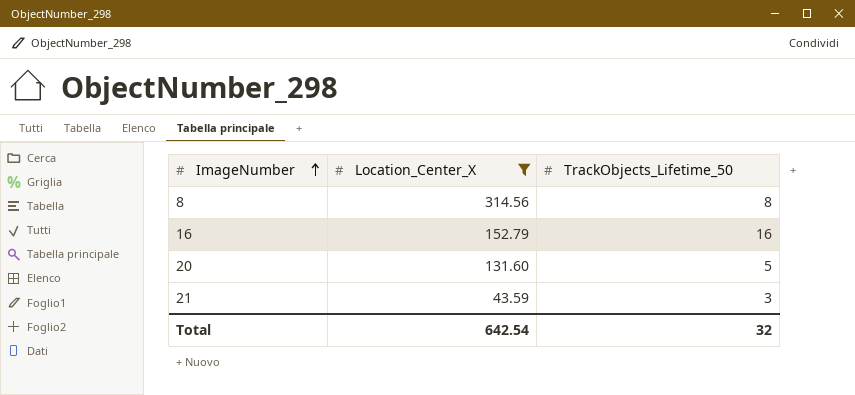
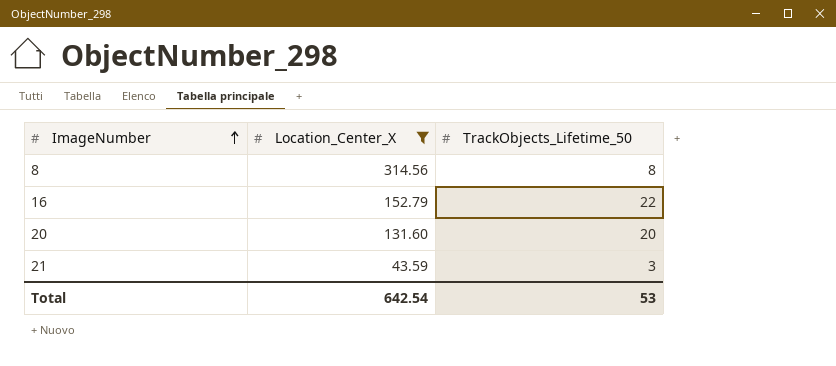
16 | TrackObjects_Lifetime_50: 16 -> 22
20 | TrackObjects_Lifetime_50: 5 -> 20
Total | TrackObjects_Lifetime_50: 32 -> 53

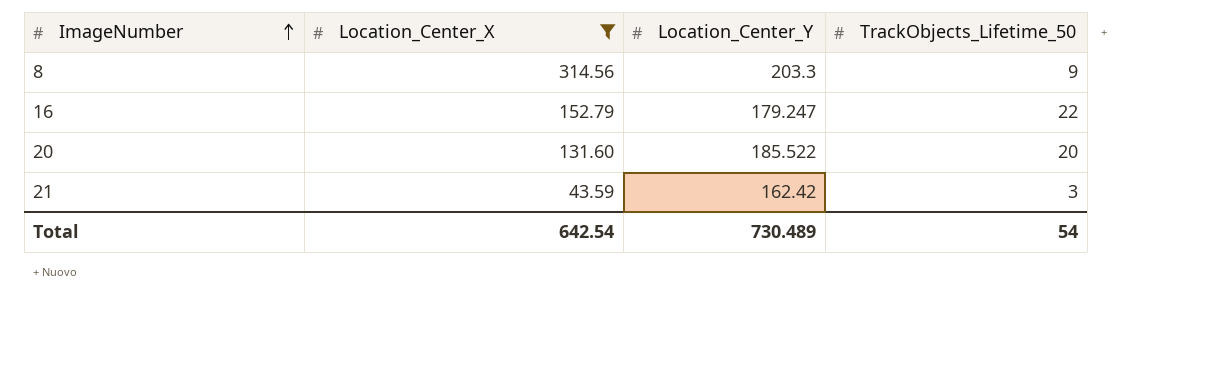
column Location_Center_Y | position: none -> 3
8 | TrackObjects_Lifetime_50: 8 -> 9
Total | TrackObjects_Lifetime_50: 53 -> 54

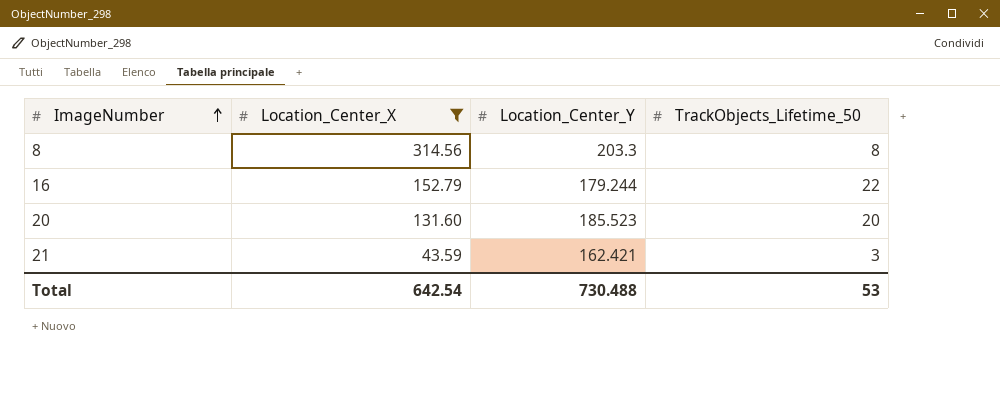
8 | TrackObjects_Lifetime_50: 9 -> 8
16 | Location_Center_Y: 179.247 -> 179.244
20 | Location_Center_Y: 185.522 -> 185.523
21 | Location_Center_Y: 162.42 -> 162.421
Total | Location_Center_Y: 730.489 -> 730.488
Total | TrackObjects_Lifetime_50: 54 -> 53

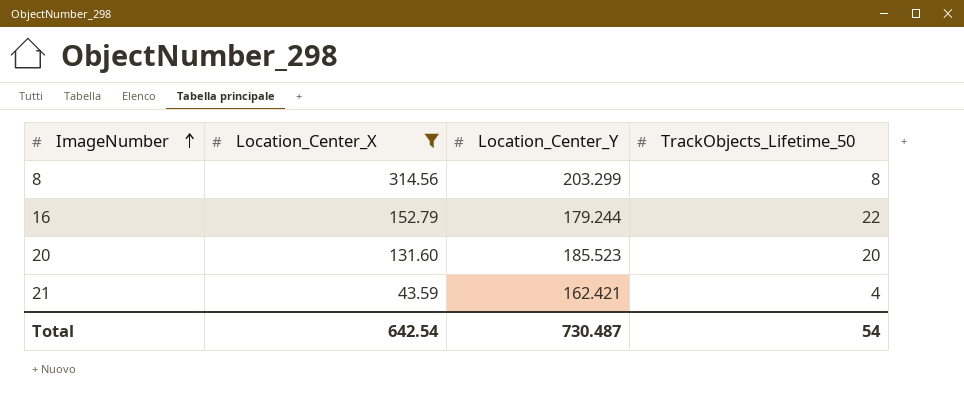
8 | Location_Center_Y: 203.3 -> 203.299
21 | TrackObjects_Lifetime_50: 3 -> 4
Total | Location_Center_Y: 730.488 -> 730.487
Total | TrackObjects_Lifetime_50: 53 -> 54

